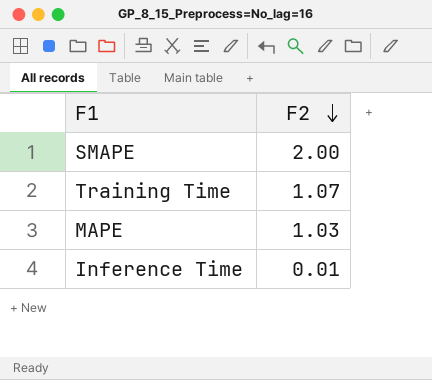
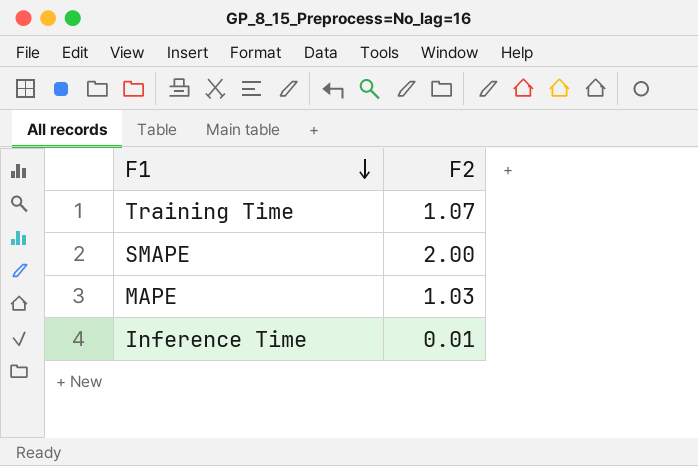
row order: F2 descending -> F1 descending

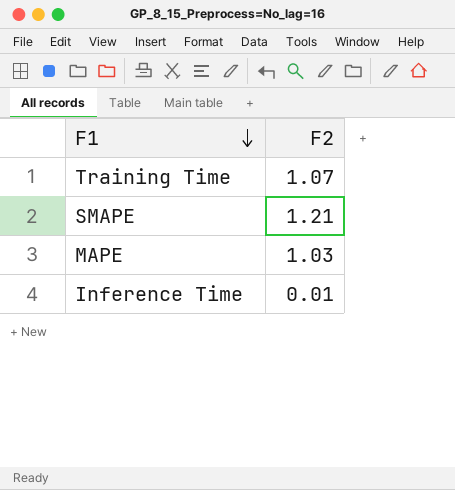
SMAPE | F2: 2.00 -> 1.21

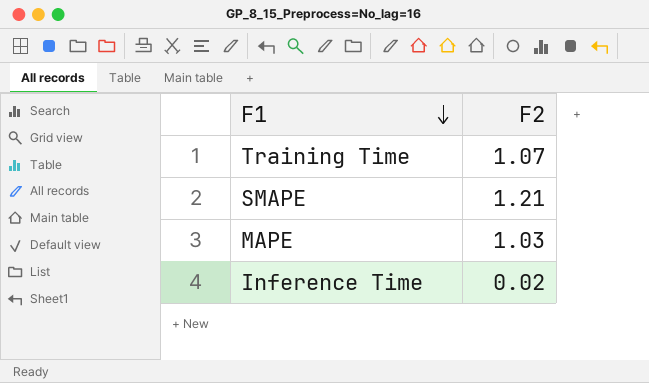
Inference Time | F2: 0.01 -> 0.02

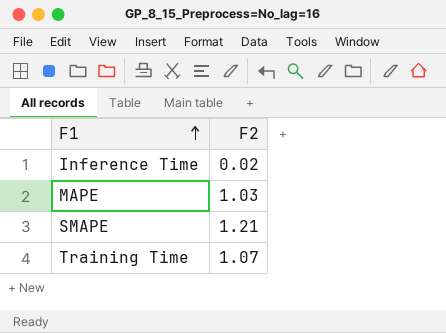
row order: F1 descending -> F1 ascending

